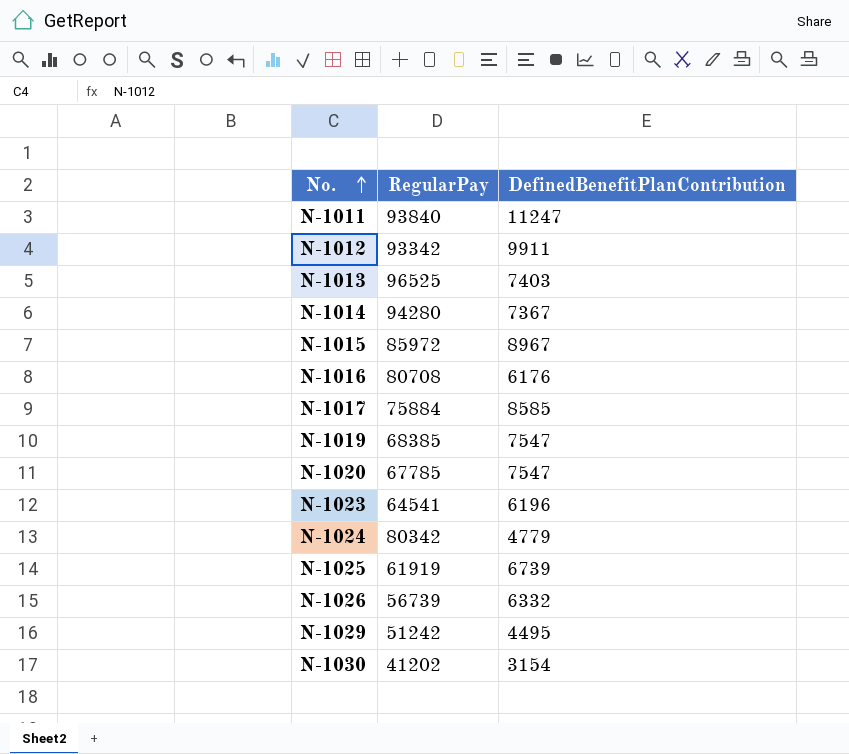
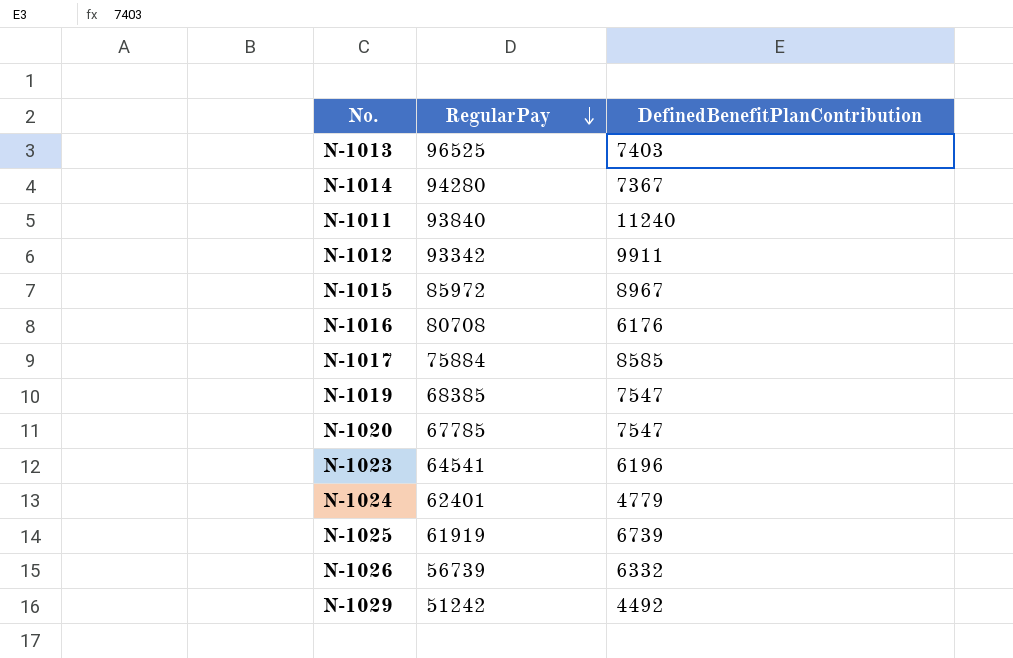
row order: No. ascending -> RegularPay descending
row N-1030: 41202 | 3154 -> none
N-1011 | DefinedBenefitPlanContribution: 11247 -> 11240
N-1024 | RegularPay: 80342 -> 62401
N-1029 | DefinedBenefitPlanContribution: 4495 -> 4492

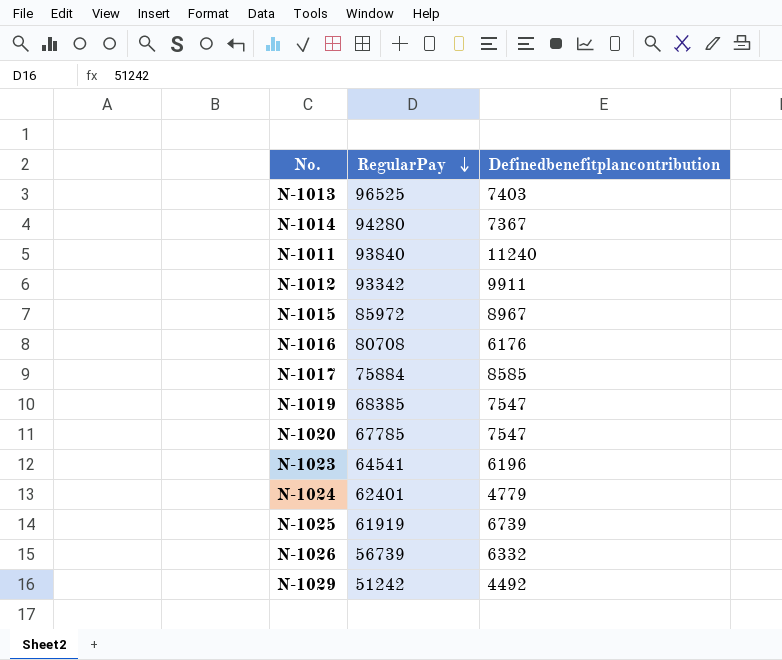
column name: DefinedBenefitPlanContribution -> Definedbenefitplancontribution

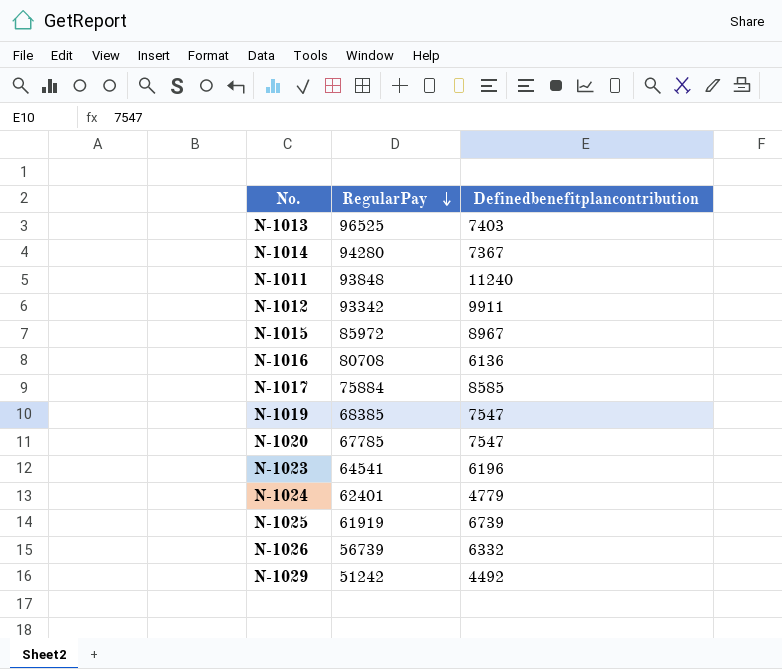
N-1011 | RegularPay: 93840 -> 93848
N-1016 | Definedbenefitplancontribution: 6176 -> 6136

